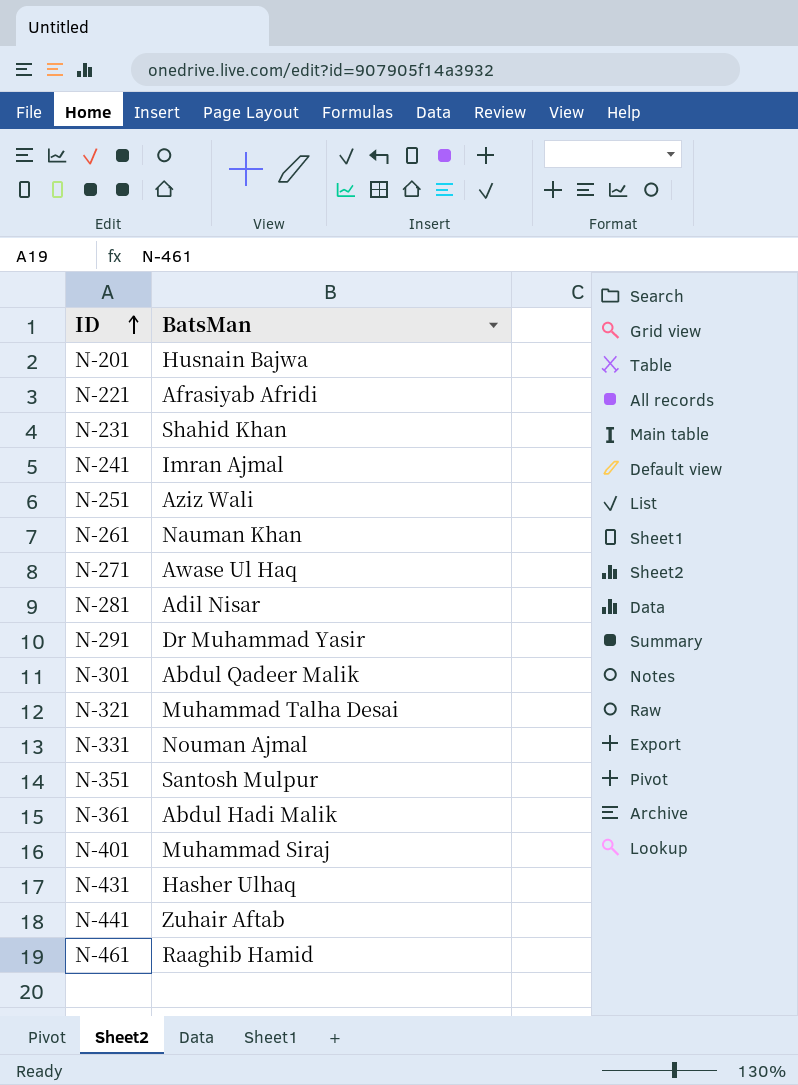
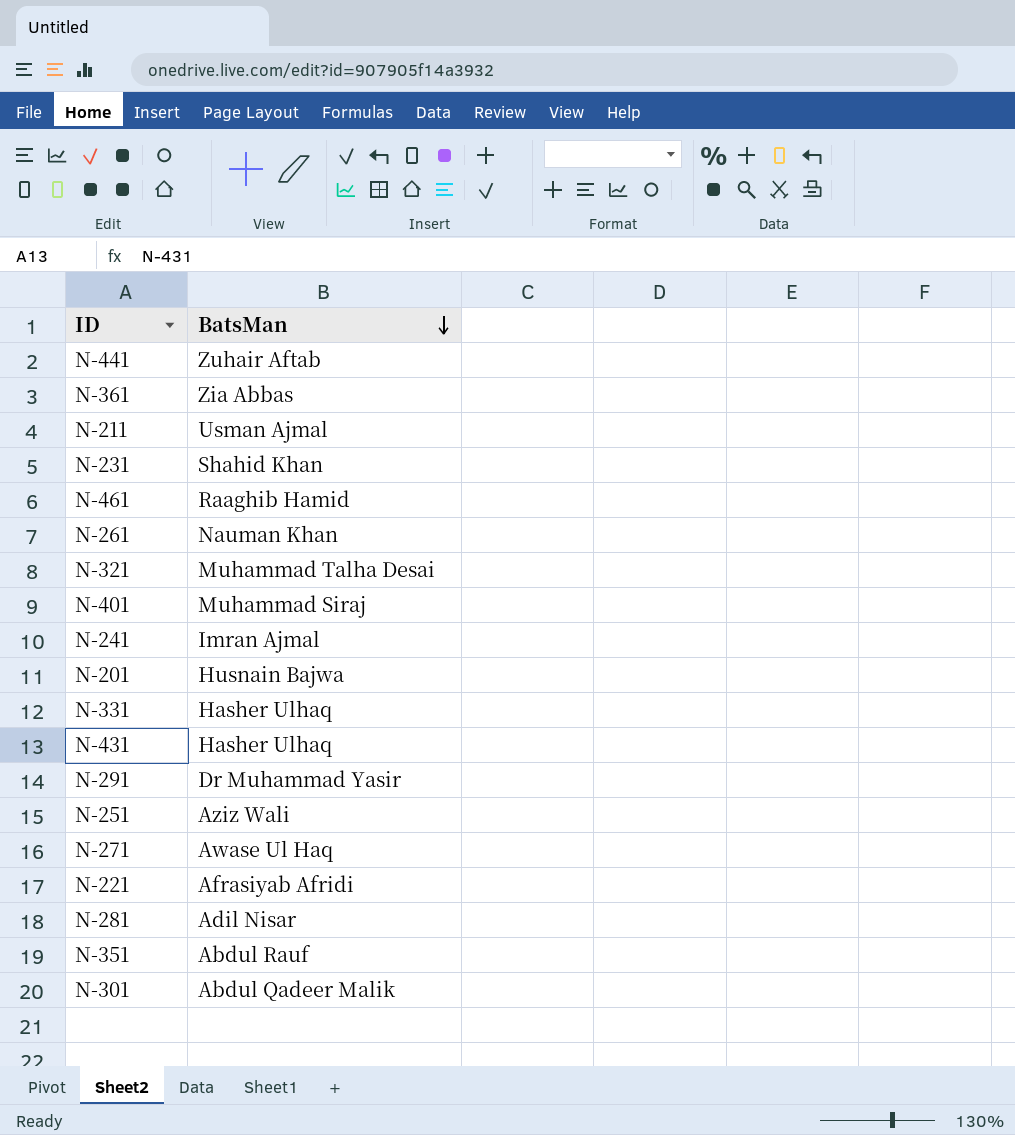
row order: ID ascending -> BatsMan descending
N-361 | BatsMan: Abdul Hadi Malik -> Zia Abbas
row N-211: none -> Usman Ajmal
N-331 | BatsMan: Nouman Ajmal -> Hasher Ulhaq
N-351 | BatsMan: Santosh Mulpur -> Abdul Rauf

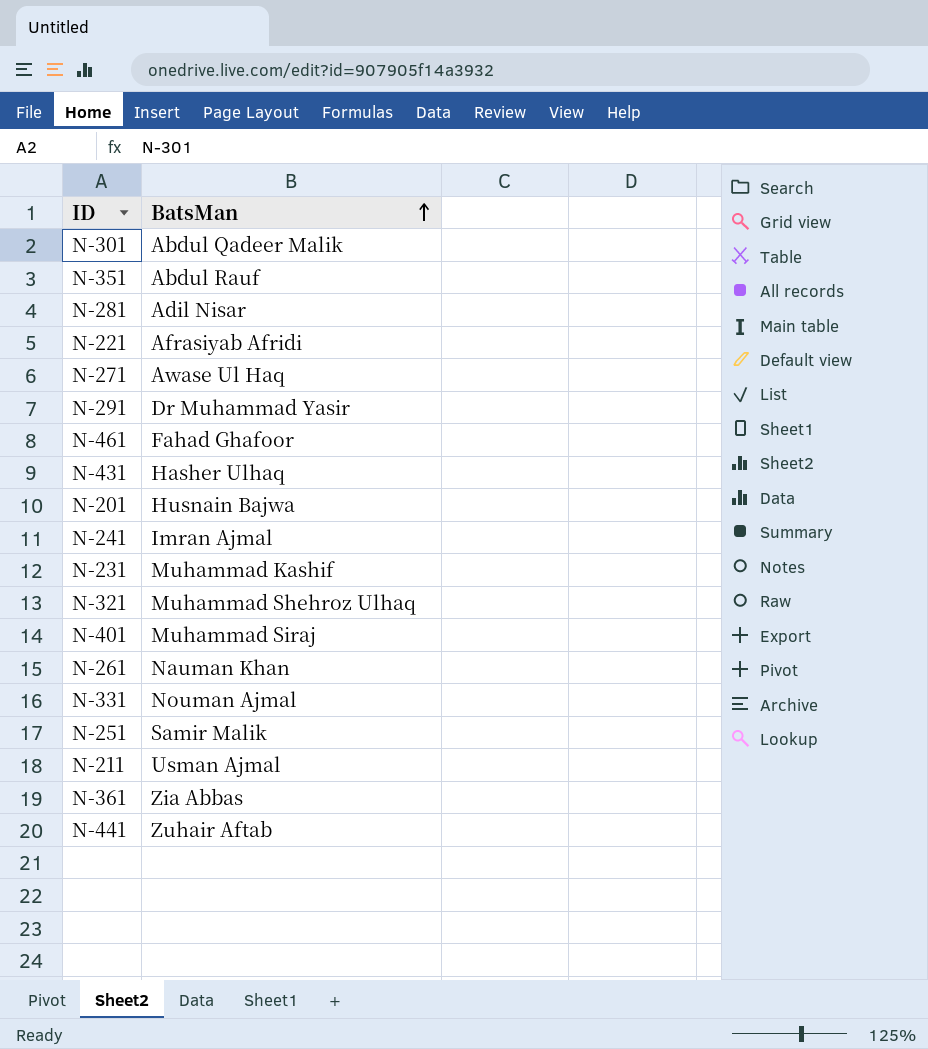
row order: BatsMan descending -> BatsMan ascending
N-461 | BatsMan: Raaghib Hamid -> Fahad Ghafoor
N-231 | BatsMan: Shahid Khan -> Muhammad Kashif
N-321 | BatsMan: Muhammad Talha Desai -> Muhammad Shehroz Ulhaq
N-331 | BatsMan: Hasher Ulhaq -> Nouman Ajmal
N-251 | BatsMan: Aziz Wali -> Samir Malik

